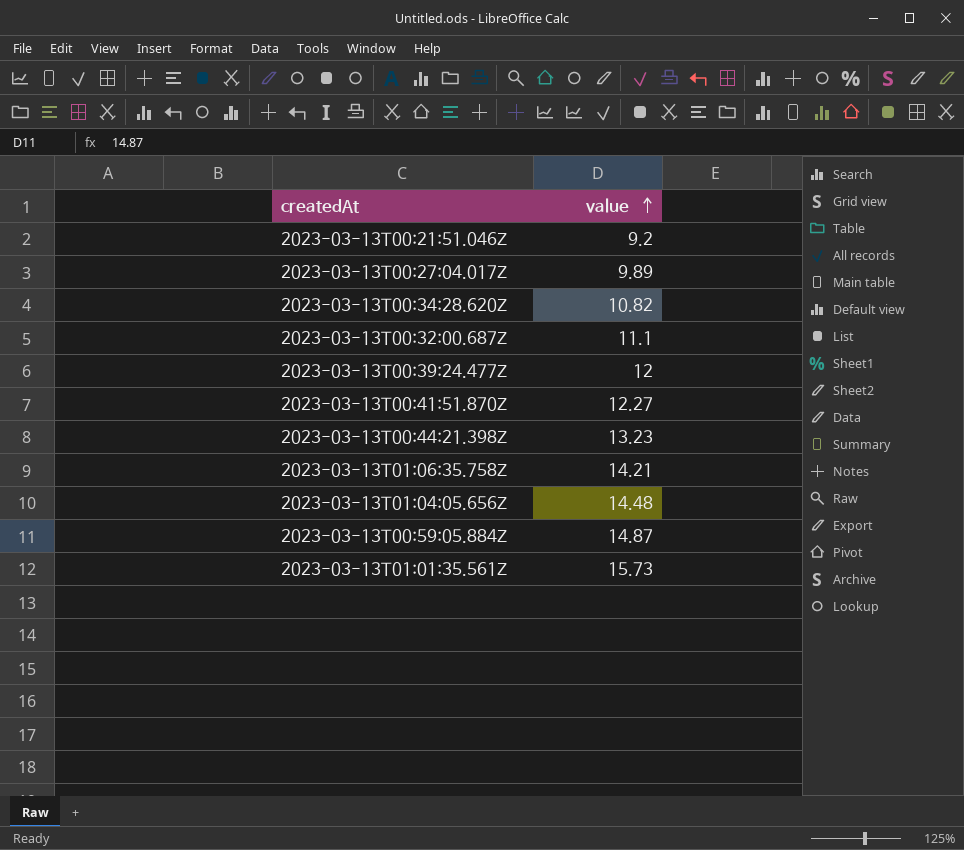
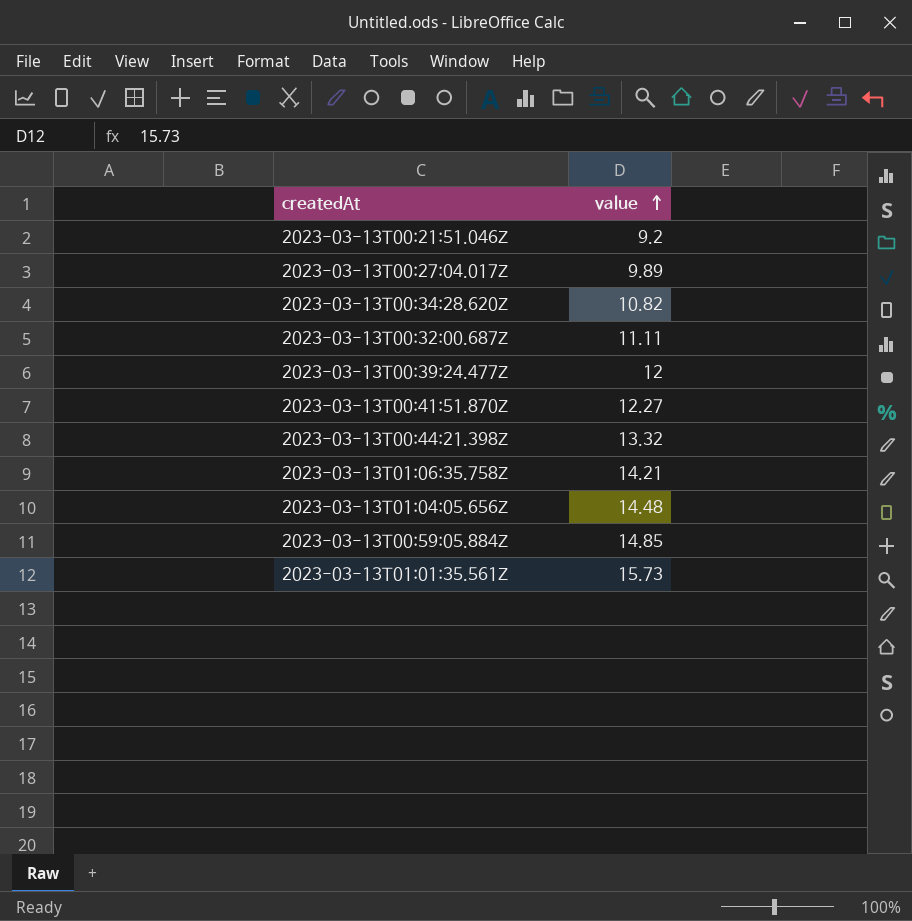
2023-03-13T00:32:00.687Z | value: 11.1 -> 11.11
2023-03-13T00:44:21.398Z | value: 13.23 -> 13.32
2023-03-13T00:59:05.884Z | value: 14.87 -> 14.85

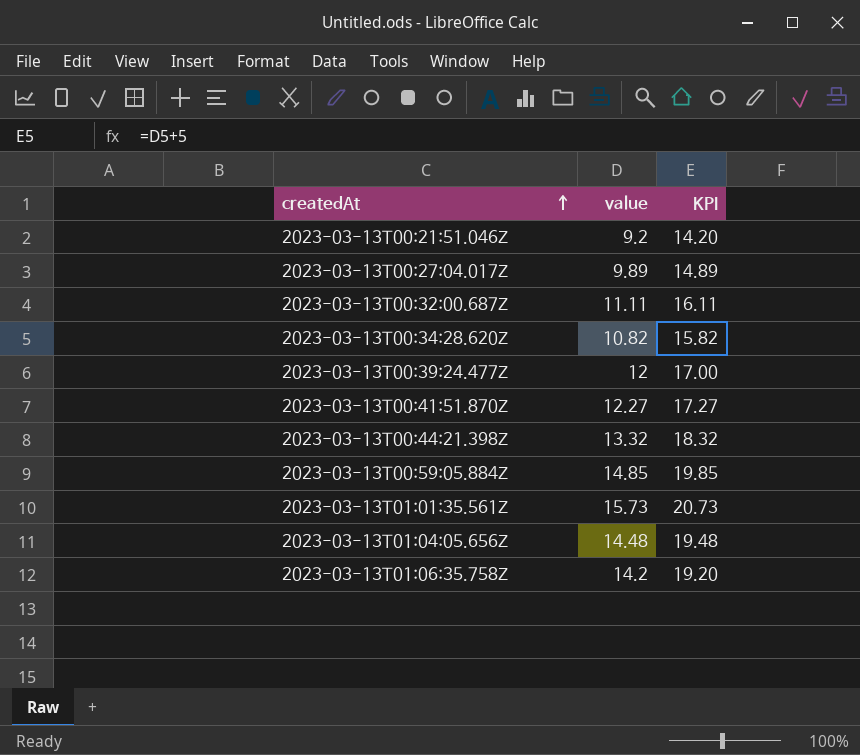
row order: value ascending -> createdAt ascending
column KPI | formula: none -> [value] + 5
2023-03-13T01:06:35.758Z | value: 14.21 -> 14.2

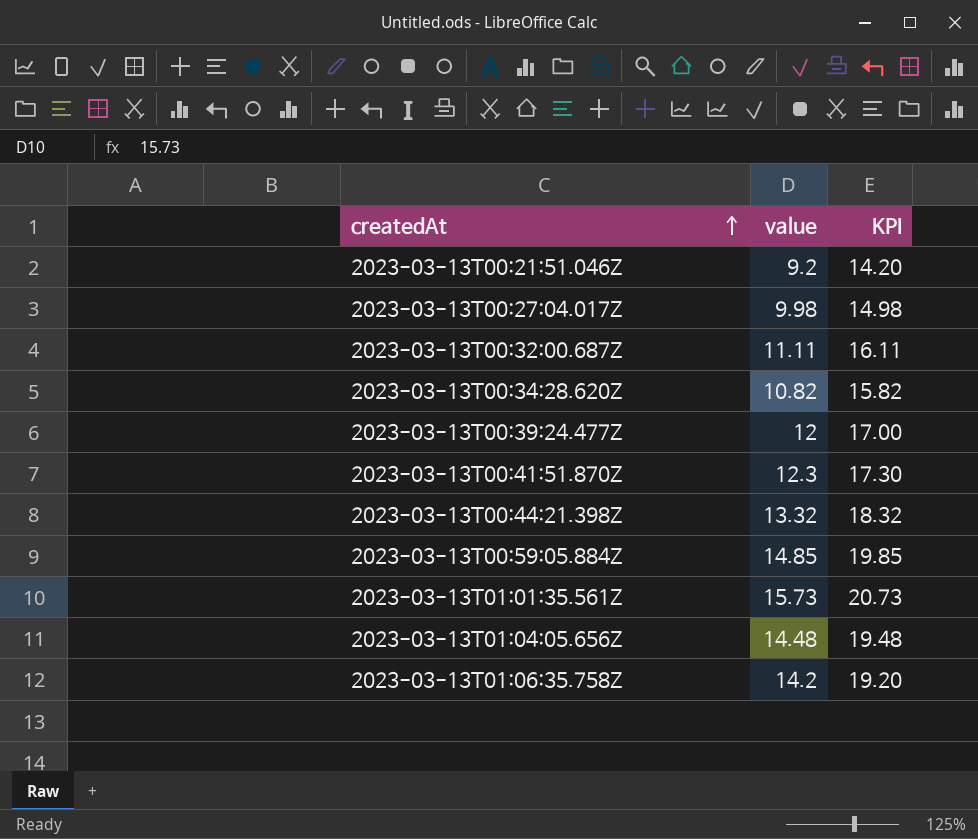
2023-03-13T00:27:04.017Z | value: 9.89 -> 9.98
2023-03-13T00:27:04.017Z | KPI: 14.89 -> 14.98
2023-03-13T00:41:51.870Z | value: 12.27 -> 12.3
2023-03-13T00:41:51.870Z | KPI: 17.27 -> 17.30

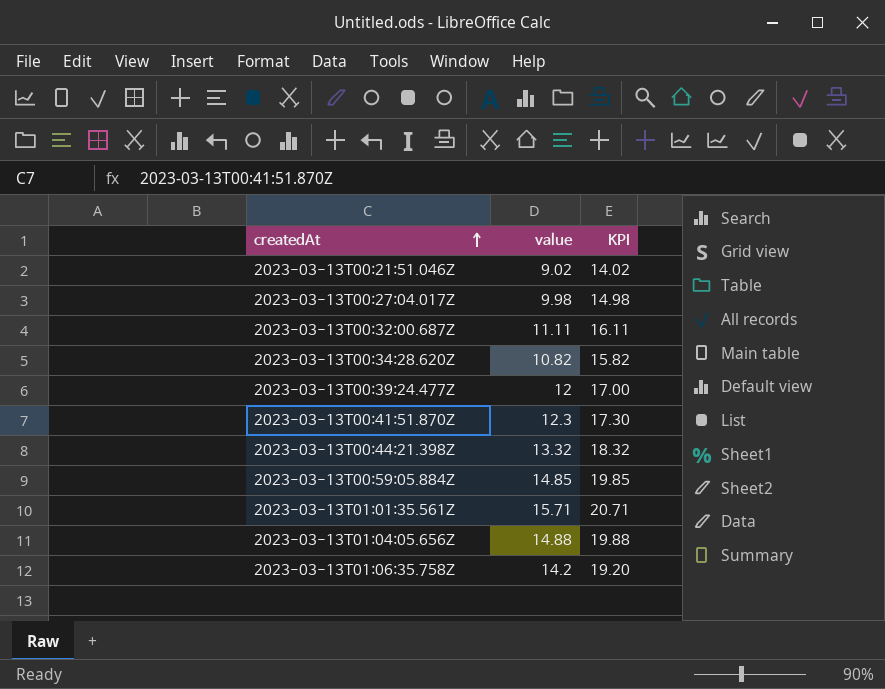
2023-03-13T00:21:51.046Z | value: 9.2 -> 9.02
2023-03-13T00:21:51.046Z | KPI: 14.20 -> 14.02
2023-03-13T01:01:35.561Z | value: 15.73 -> 15.71
2023-03-13T01:01:35.561Z | KPI: 20.73 -> 20.71
2023-03-13T01:04:05.656Z | value: 14.48 -> 14.88
2023-03-13T01:04:05.656Z | KPI: 19.48 -> 19.88

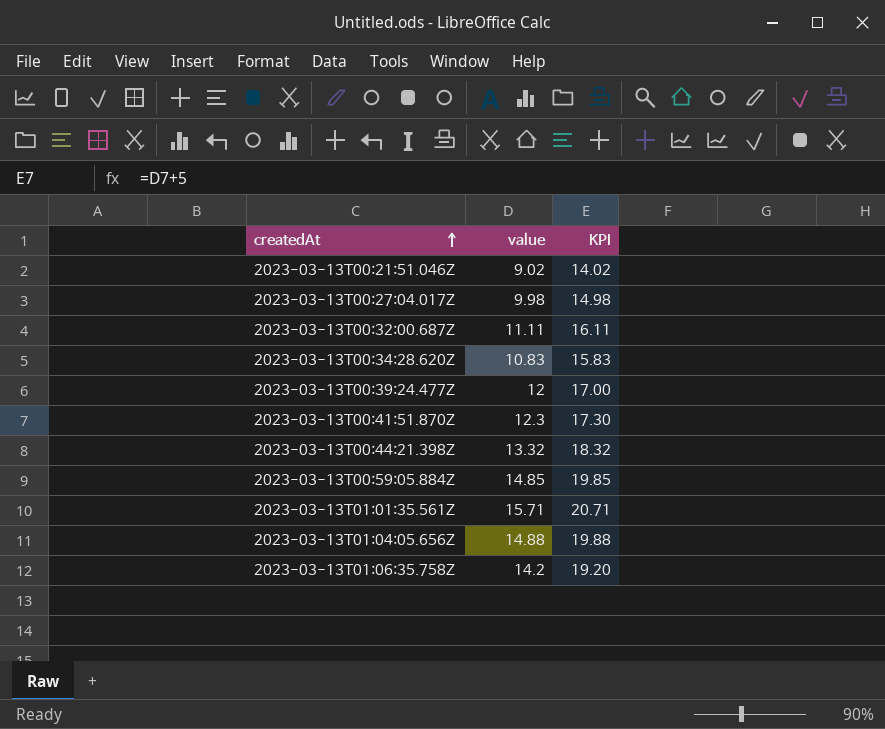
2023-03-13T00:34:28.620Z | value: 10.82 -> 10.83
2023-03-13T00:34:28.620Z | KPI: 15.82 -> 15.83

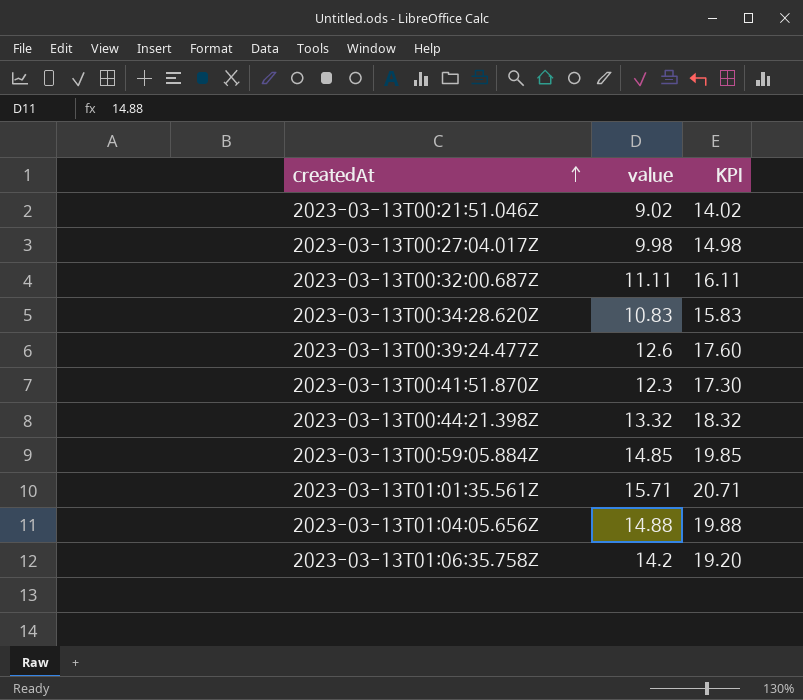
2023-03-13T00:39:24.477Z | value: 12 -> 12.6
2023-03-13T00:39:24.477Z | KPI: 17.00 -> 17.60

